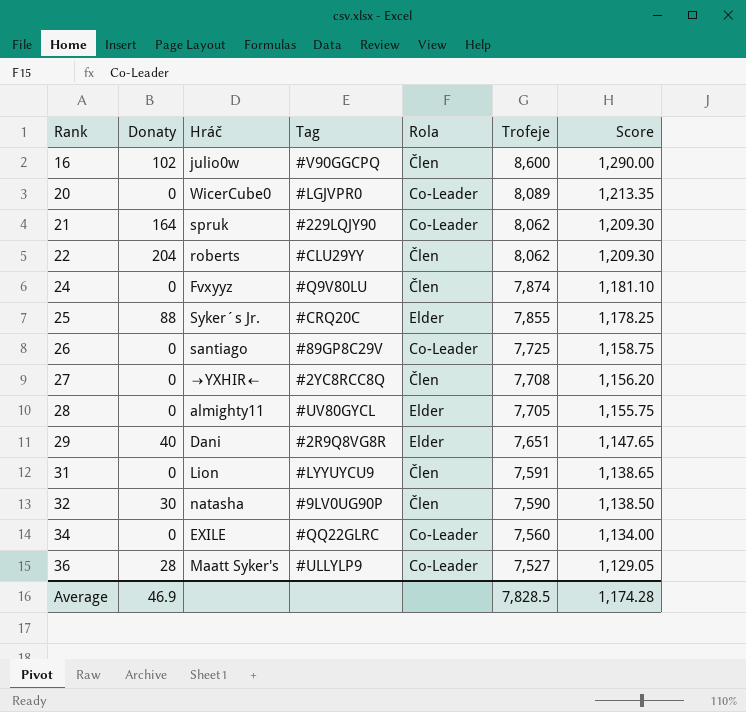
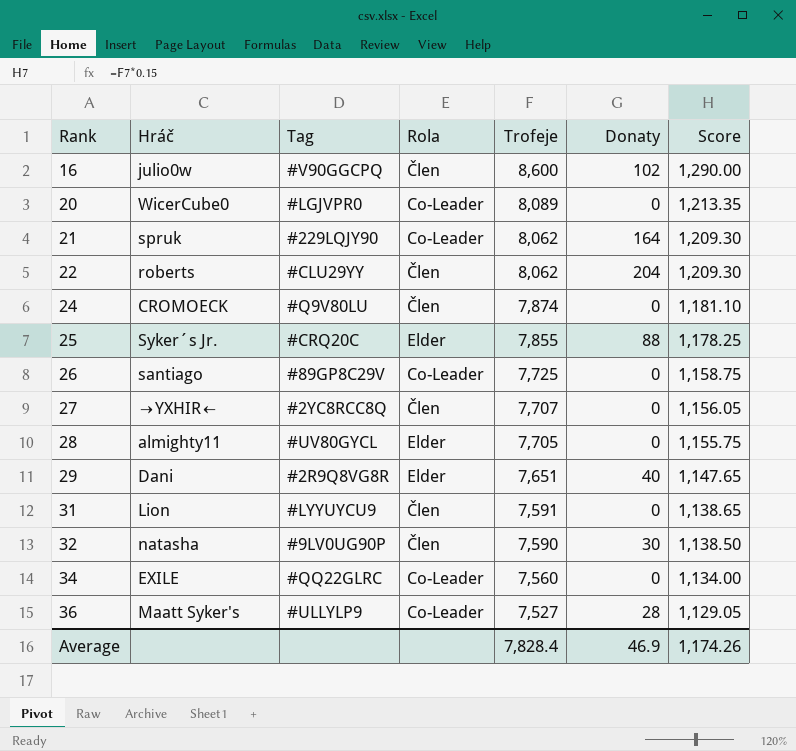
column Donaty | position: 2 -> 6
24 | Hráč: Fvxyyz -> CROMOECK
27 | Trofeje: 7,708 -> 7,707
27 | Score: 1,156.20 -> 1,156.05
Average | Trofeje: 7,828.5 -> 7,828.4
Average | Score: 1,174.28 -> 1,174.26

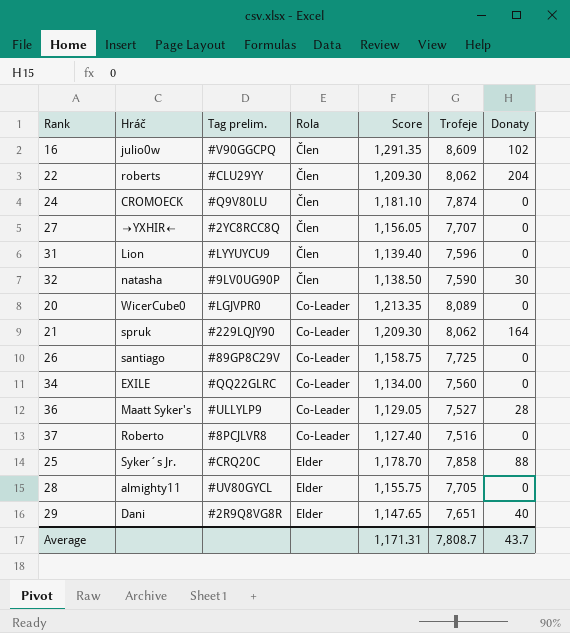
row order: Rank ascending -> Rola ascending
column name: Tag -> Tag prelim.
column Score | position: 7 -> 5
16 | Score: 1,290.00 -> 1,291.35
16 | Trofeje: 8,600 -> 8,609
31 | Score: 1,138.65 -> 1,139.40
31 | Trofeje: 7,591 -> 7,596
row 37: none -> Roberto | #8PCJLVR8 | Co-Leader | 1,127.40 | 7,516 | 0
25 | Score: 1,178.25 -> 1,178.70
25 | Trofeje: 7,855 -> 7,858
Average | Score: 1,174.26 -> 1,171.31
Average | Trofeje: 7,828.4 -> 7,808.7
Average | Donaty: 46.9 -> 43.7

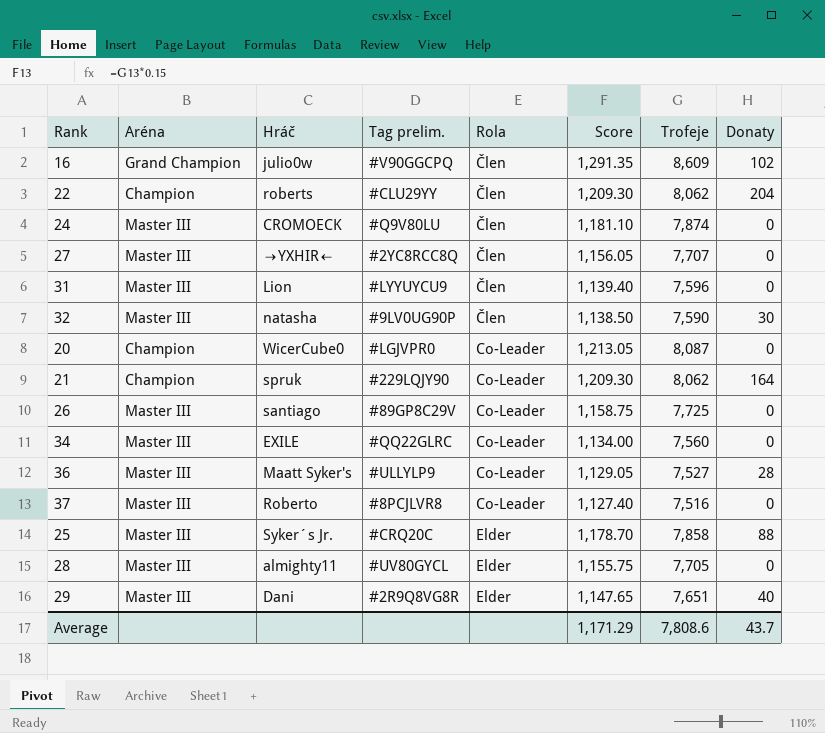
column Aréna | position: none -> 2
20 | Score: 1,213.35 -> 1,213.05
20 | Trofeje: 8,089 -> 8,087
Average | Score: 1,171.31 -> 1,171.29
Average | Trofeje: 7,808.7 -> 7,808.6

